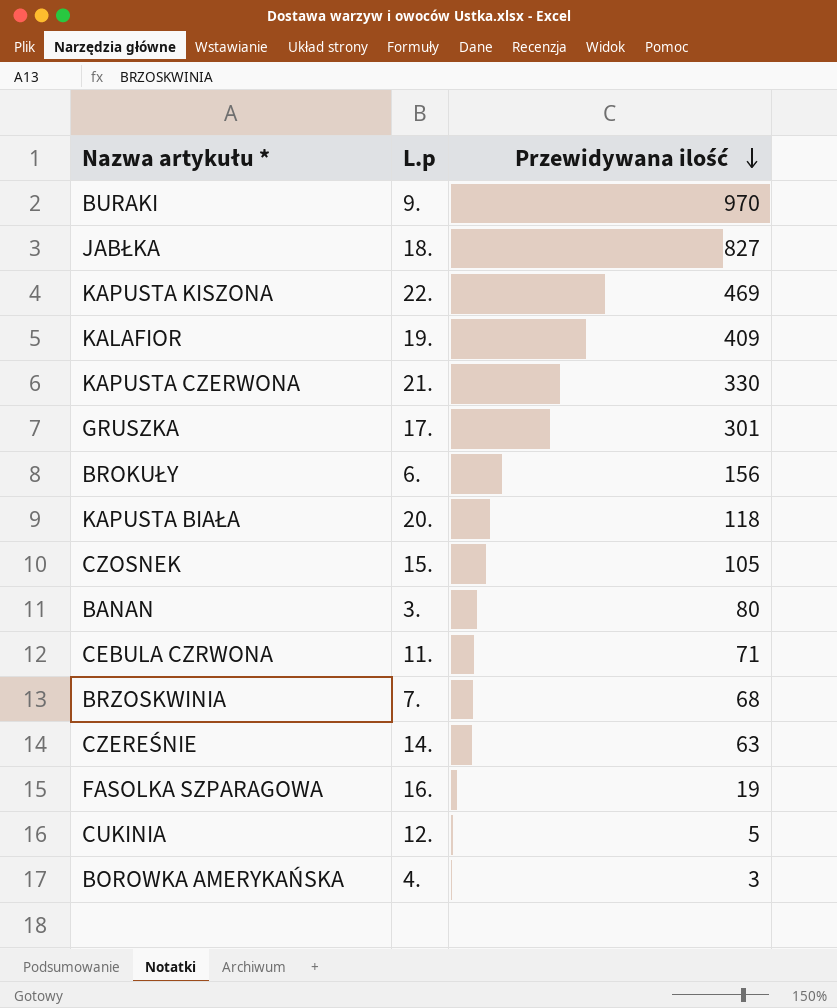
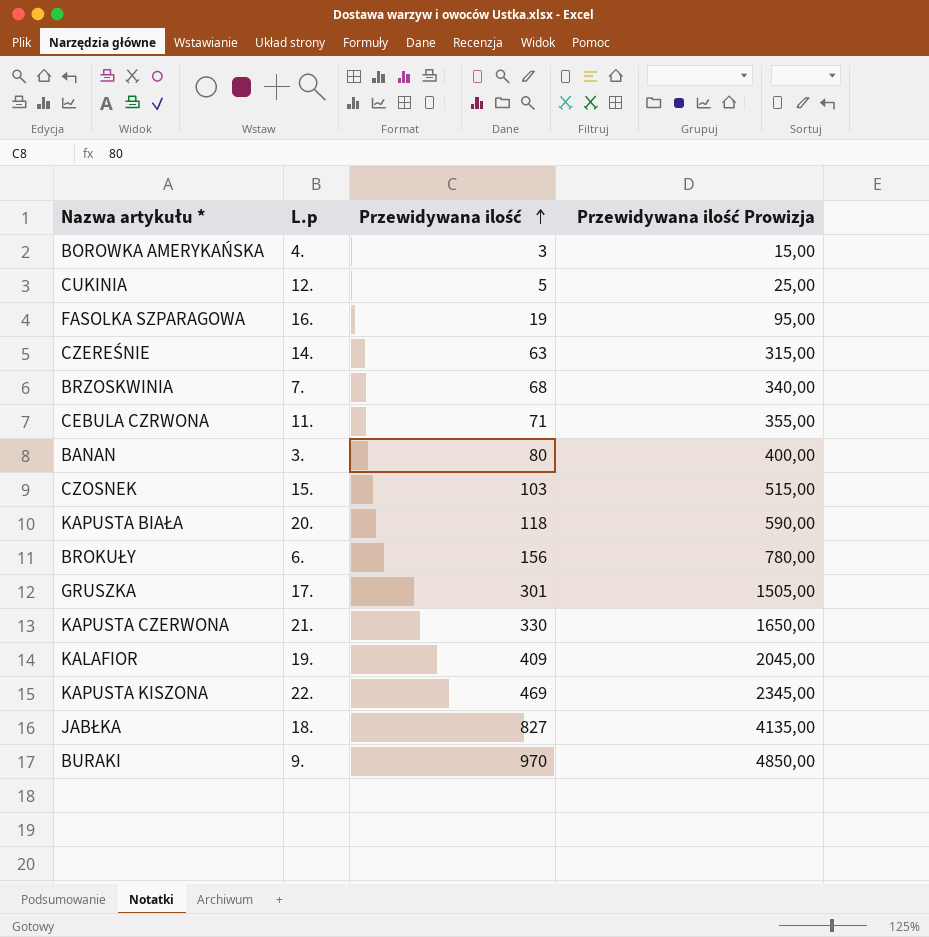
row order: Przewidywana ilość descending -> Przewidywana ilość ascending
column Przewidywana ilość Prowizja | formula: none -> [Przewidywana ilość] * 5
CZOSNEK | Przewidywana ilość: 105 -> 103

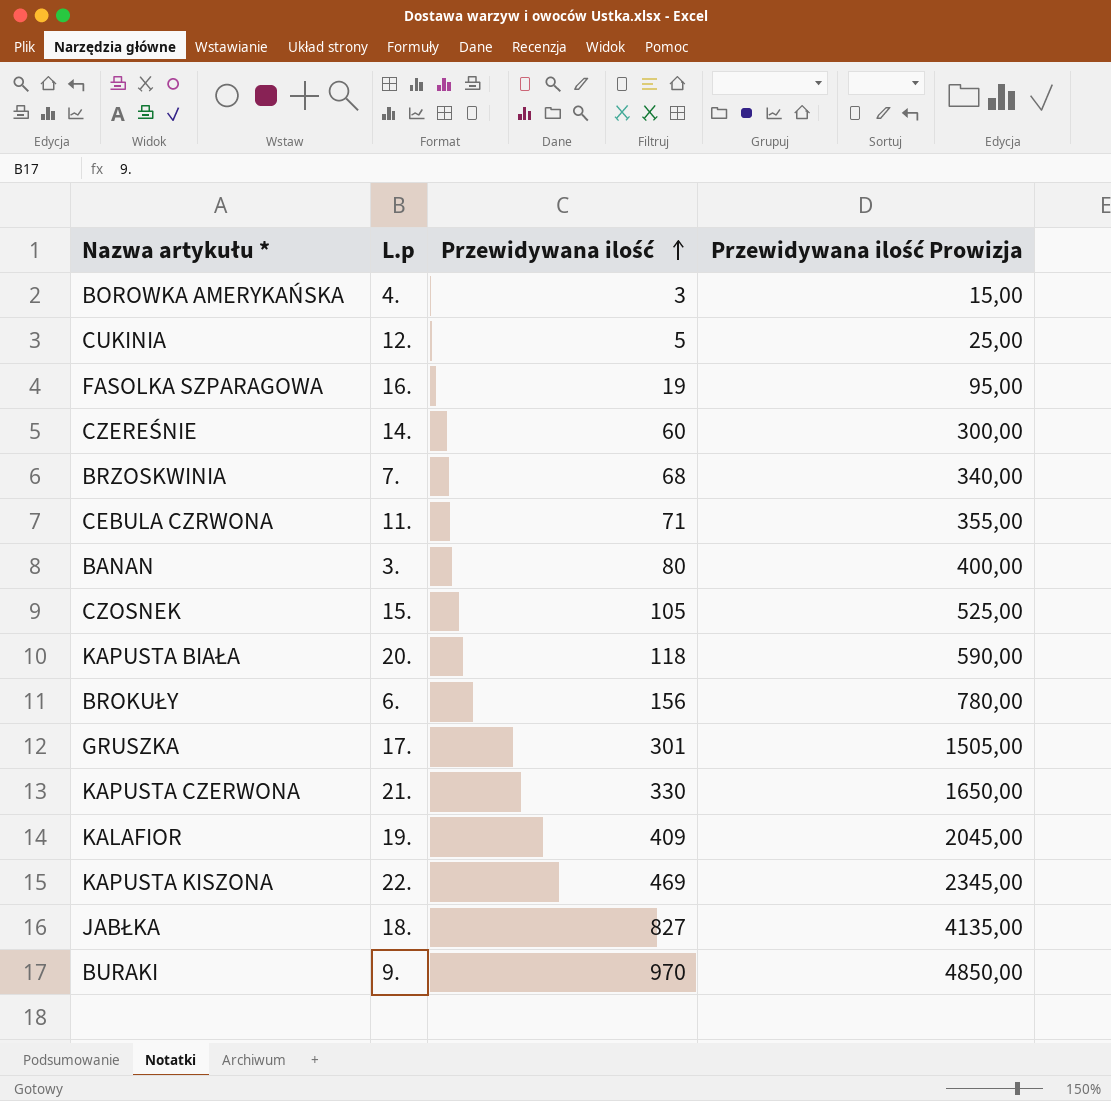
CZEREŚNIE | Przewidywana ilość: 63 -> 60
CZEREŚNIE | Przewidywana ilość Prowizja: 315,00 -> 300,00
CZOSNEK | Przewidywana ilość: 103 -> 105
CZOSNEK | Przewidywana ilość Prowizja: 515,00 -> 525,00

